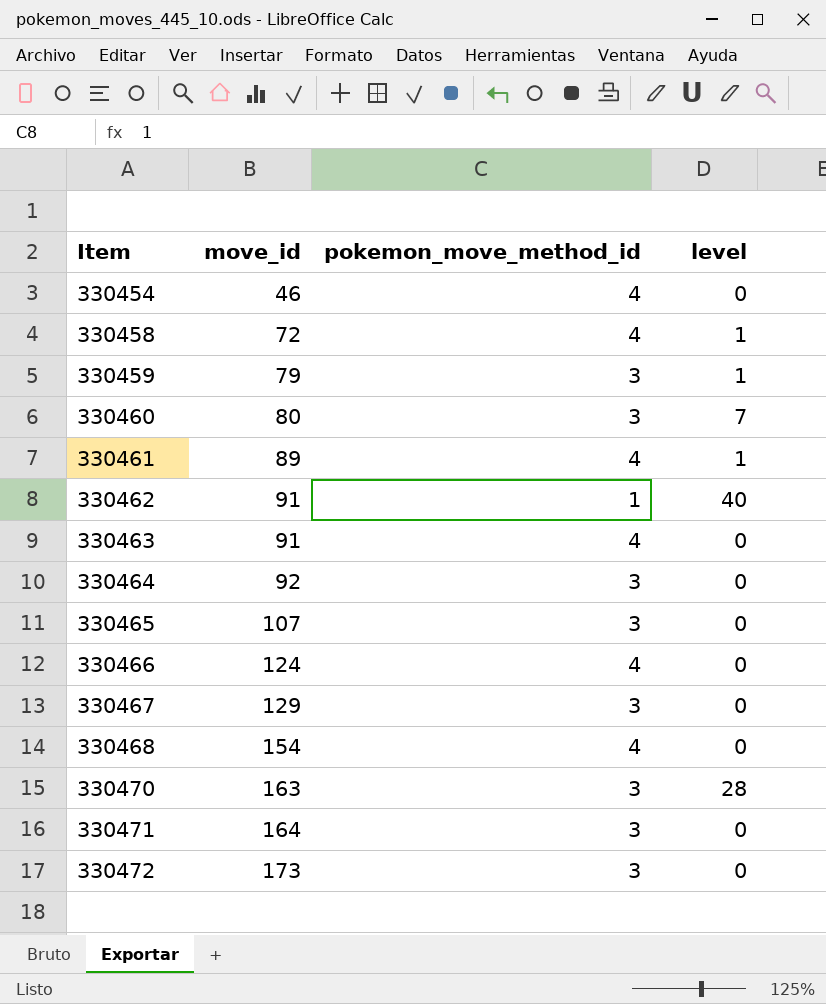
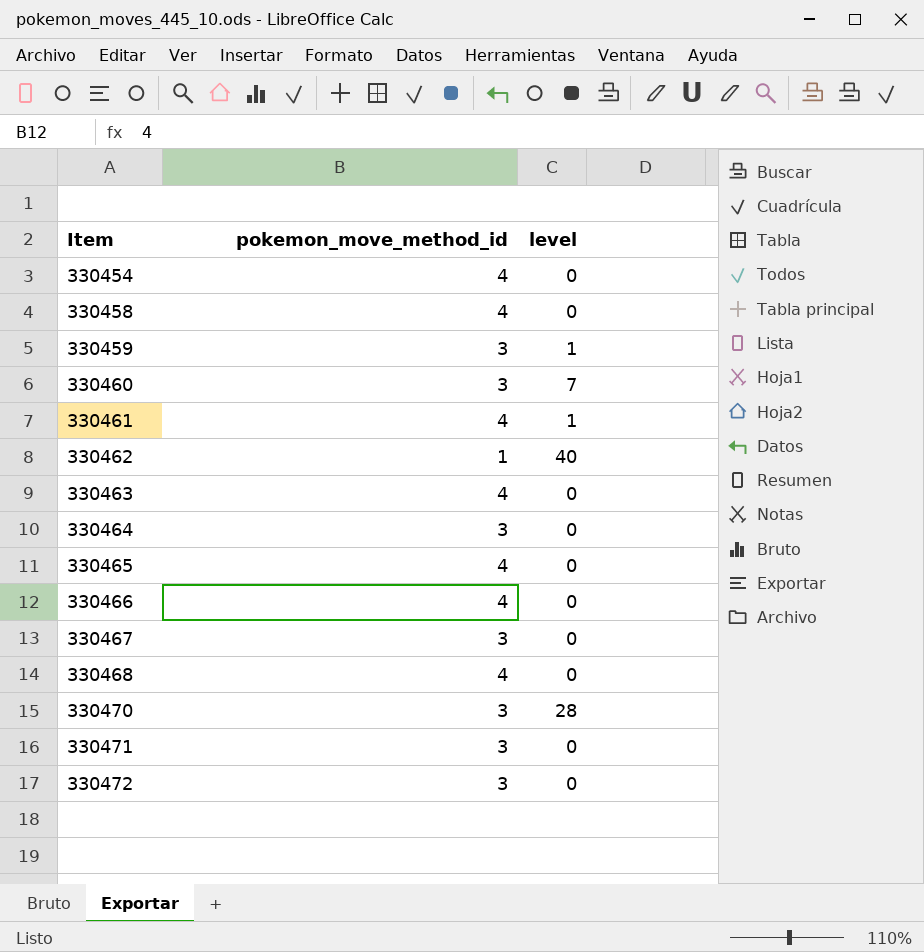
column move_id | position: 2 -> none
330458 | level: 1 -> 0
330465 | pokemon_move_method_id: 3 -> 4

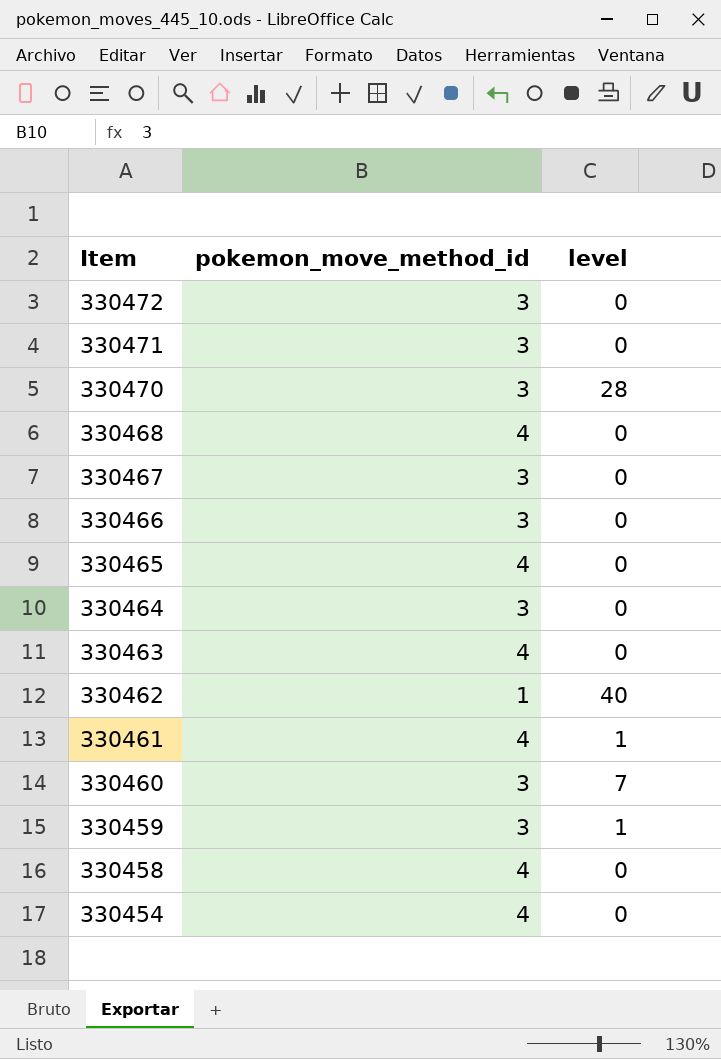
row order: Item ascending -> Item descending
330466 | pokemon_move_method_id: 4 -> 3

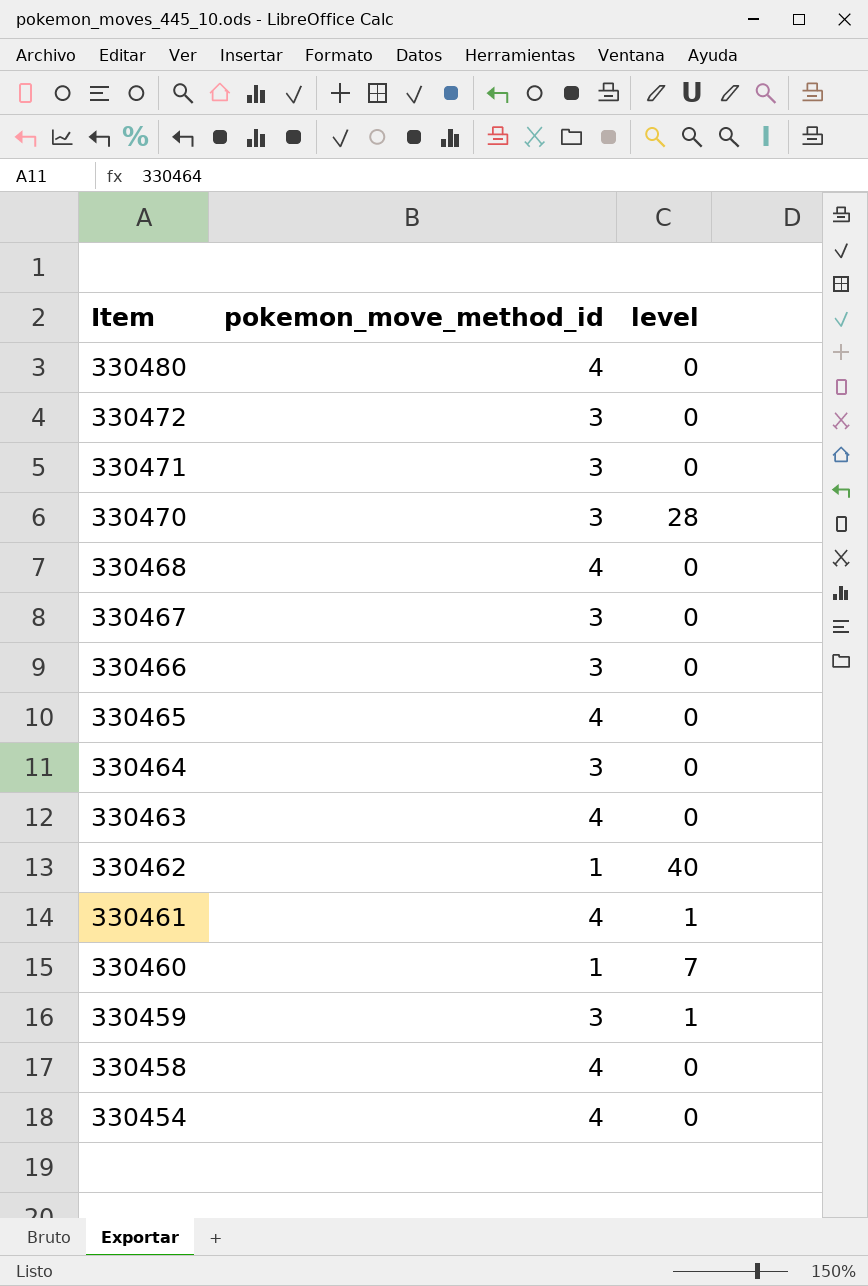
row 330480: none -> 4 | 0
330460 | pokemon_move_method_id: 3 -> 1

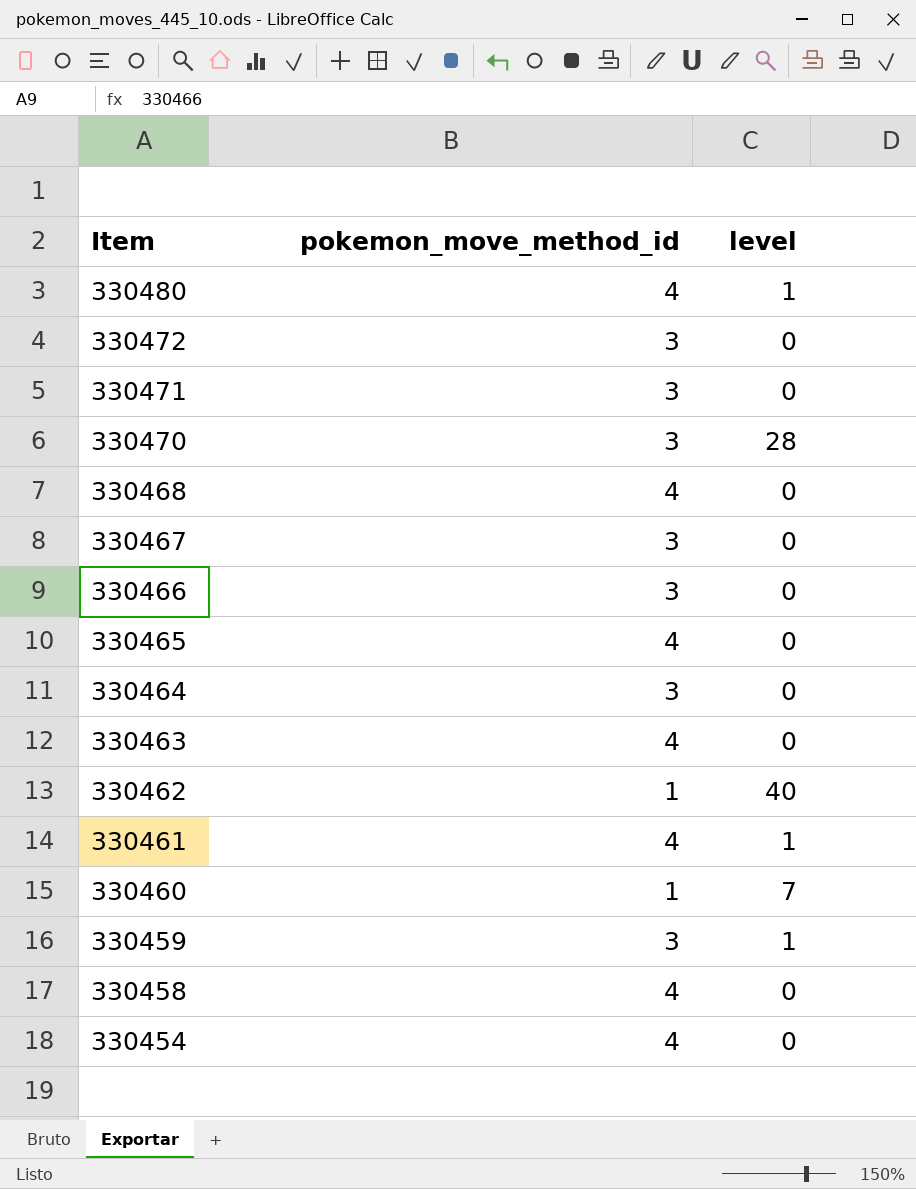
330480 | level: 0 -> 1

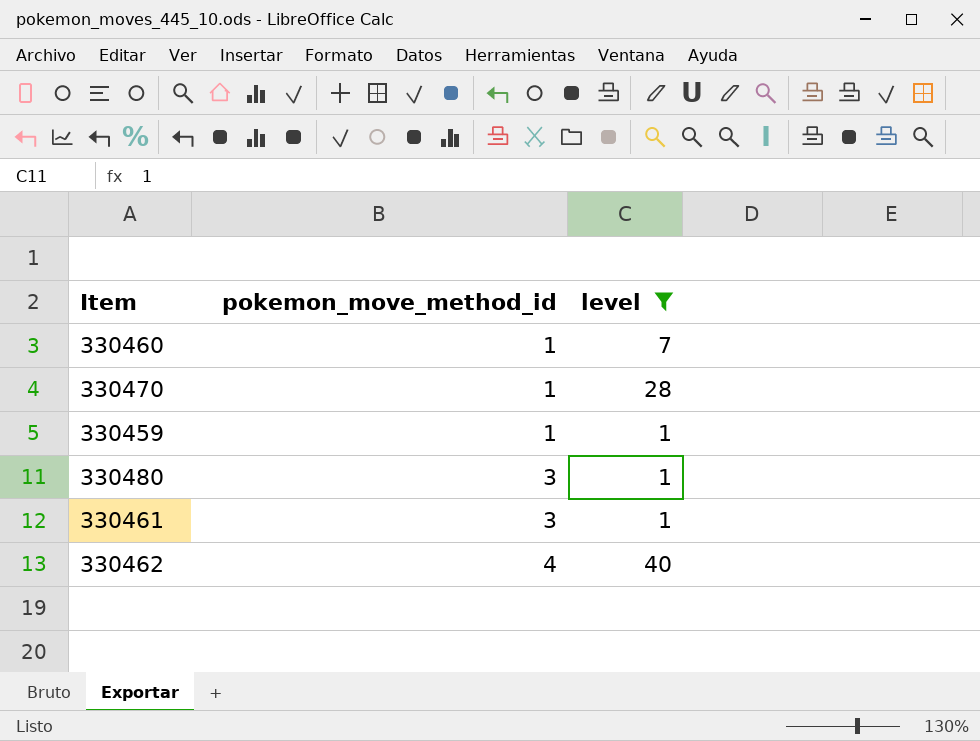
filter: none -> level != 0
row order: Item descending -> pokemon_move_method_id ascending
330470 | pokemon_move_method_id: 3 -> 1
330459 | pokemon_move_method_id: 3 -> 1
330480 | pokemon_move_method_id: 4 -> 3
330461 | pokemon_move_method_id: 4 -> 3
330462 | pokemon_move_method_id: 1 -> 4

